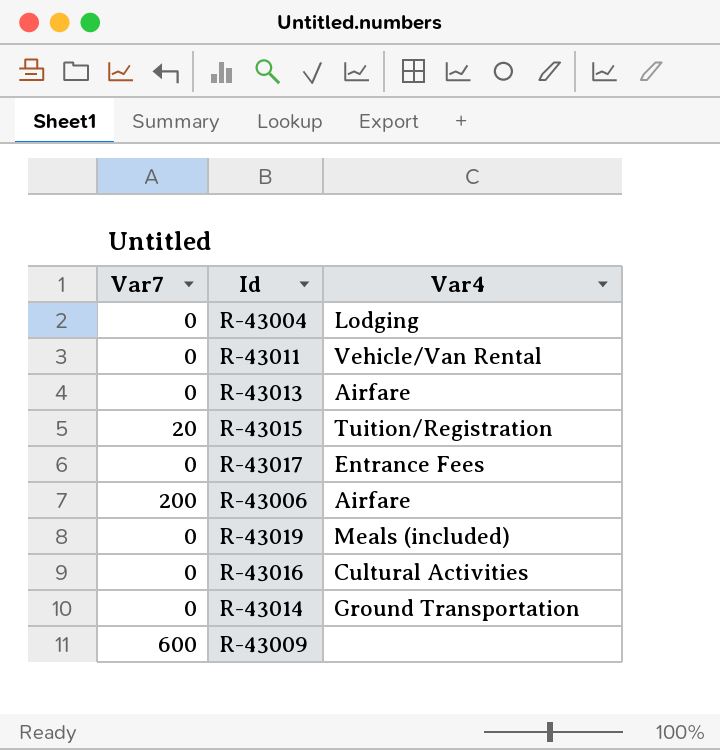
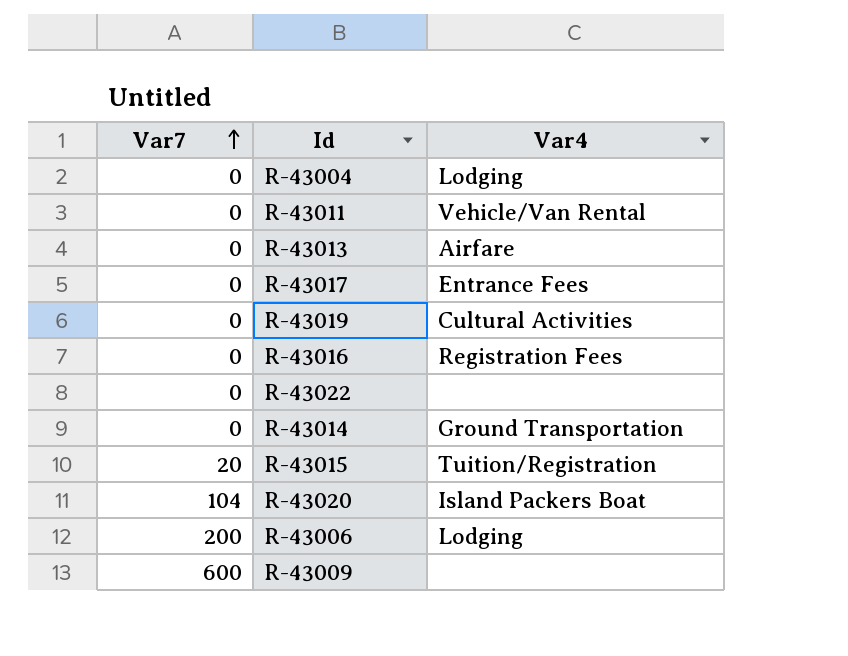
row order: none -> Var7 ascending
R-43019 | Var4: Meals (included) -> Cultural Activities
R-43016 | Var4: Cultural Activities -> Registration Fees
row R-43022: none -> 0 | none
row R-43020: none -> 104 | Island Packers Boat
R-43006 | Var4: Airfare -> Lodging

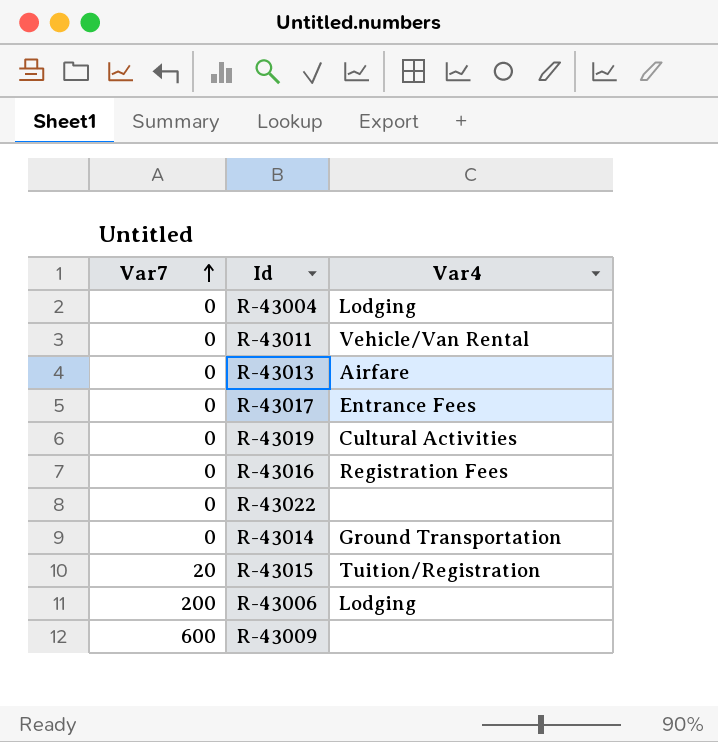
row R-43020: 104 | Island Packers Boat -> none

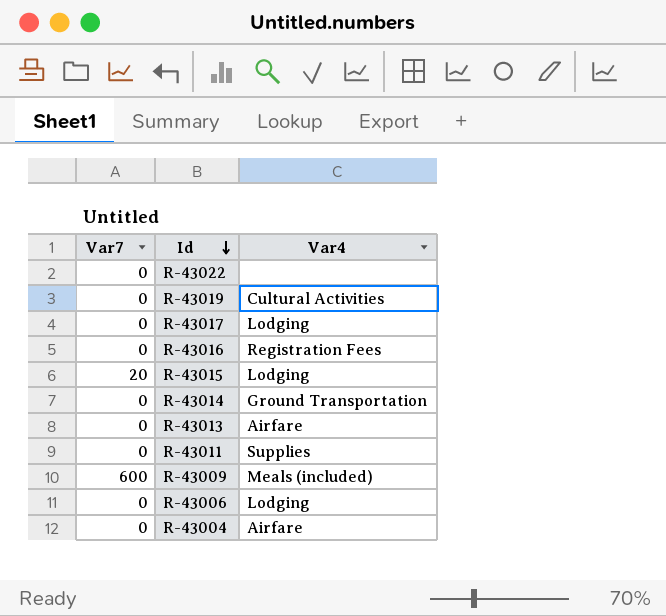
row order: Var7 ascending -> Id descending
R-43017 | Var4: Entrance Fees -> Lodging
R-43015 | Var4: Tuition/Registration -> Lodging
R-43011 | Var4: Vehicle/Van Rental -> Supplies
R-43009 | Var4: none -> Meals (included)
R-43006 | Var7: 200 -> 0
R-43004 | Var4: Lodging -> Airfare

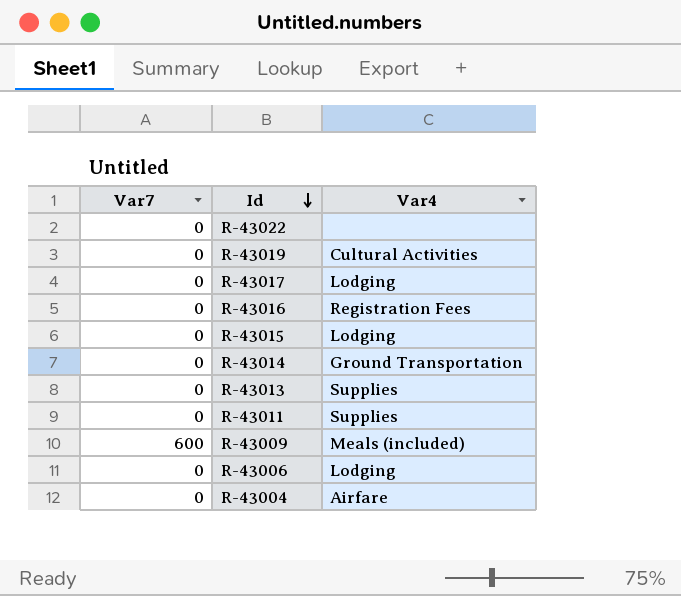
R-43015 | Var7: 20 -> 0
R-43013 | Var4: Airfare -> Supplies

